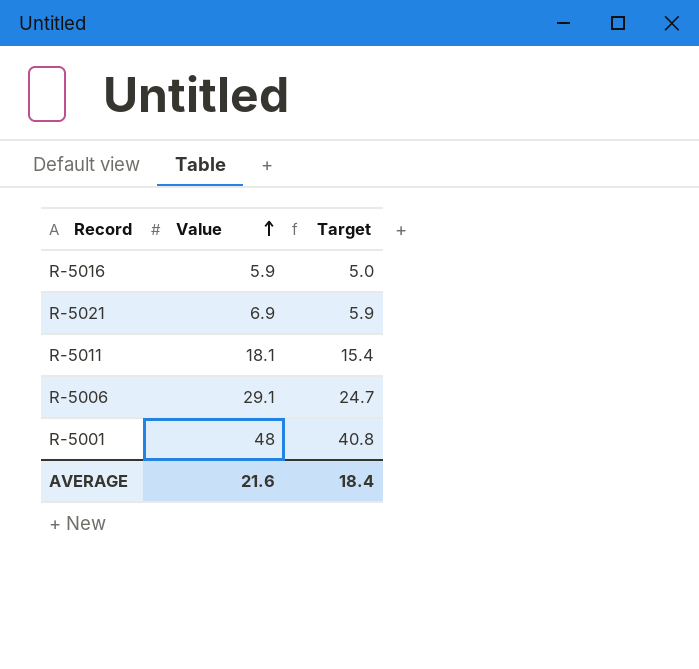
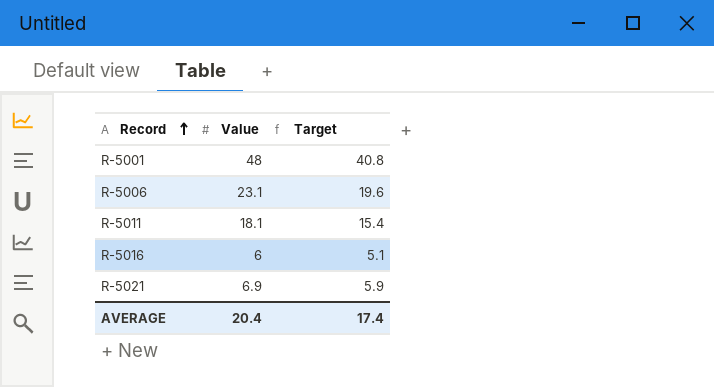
row order: Value ascending -> Record ascending
R-5006 | Value: 29.1 -> 23.1
R-5006 | Target: 24.7 -> 19.6
R-5016 | Value: 5.9 -> 6
R-5016 | Target: 5.0 -> 5.1
AVERAGE | Value: 21.6 -> 20.4
AVERAGE | Target: 18.4 -> 17.4

